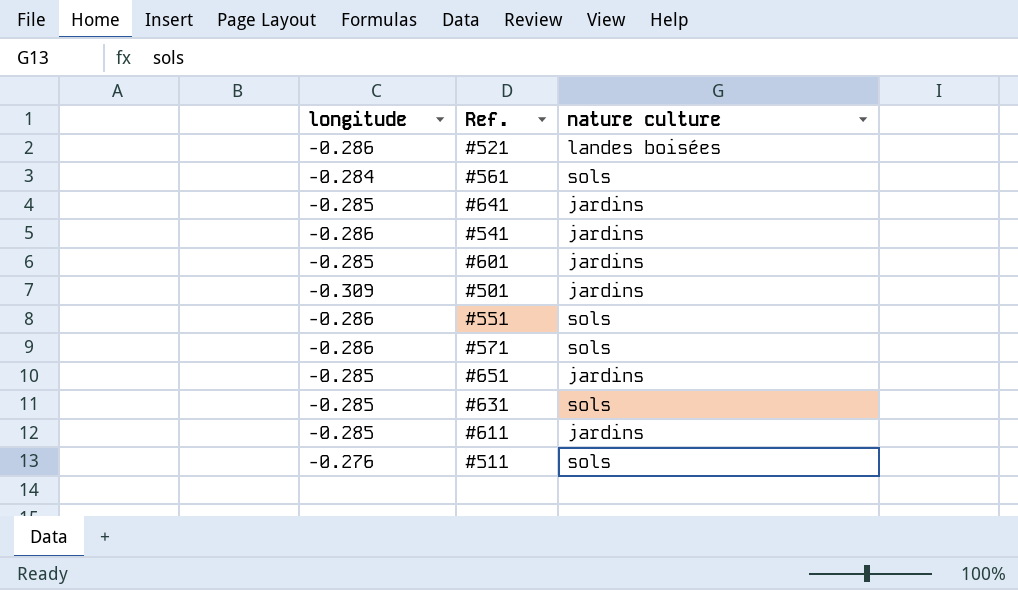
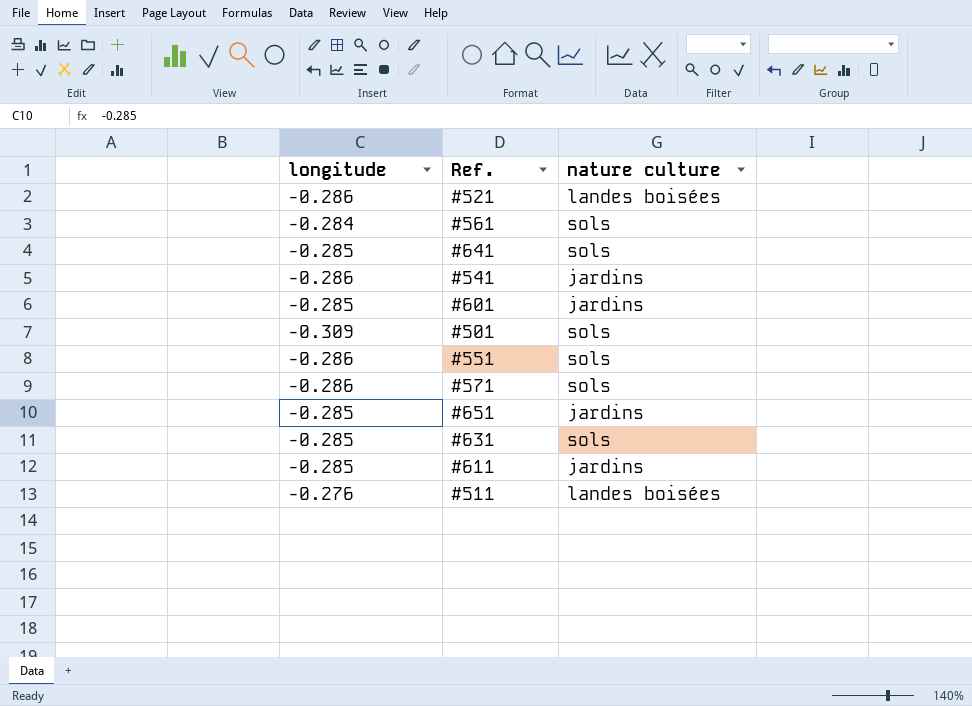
#641 | nature culture: jardins -> sols
#501 | nature culture: jardins -> sols
#511 | nature culture: sols -> landes boisées

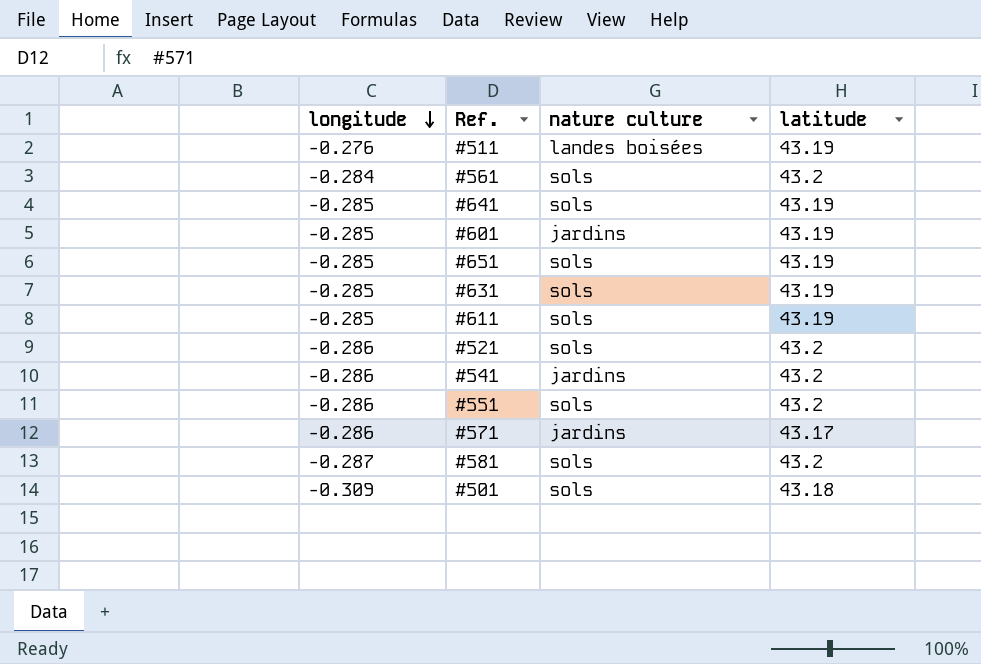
row order: none -> longitude descending
column latitude | position: none -> 4
#651 | nature culture: jardins -> sols
#611 | nature culture: jardins -> sols
#521 | nature culture: landes boisées -> sols
#571 | nature culture: sols -> jardins
row #581: none -> -0.287 | sols | 43.2

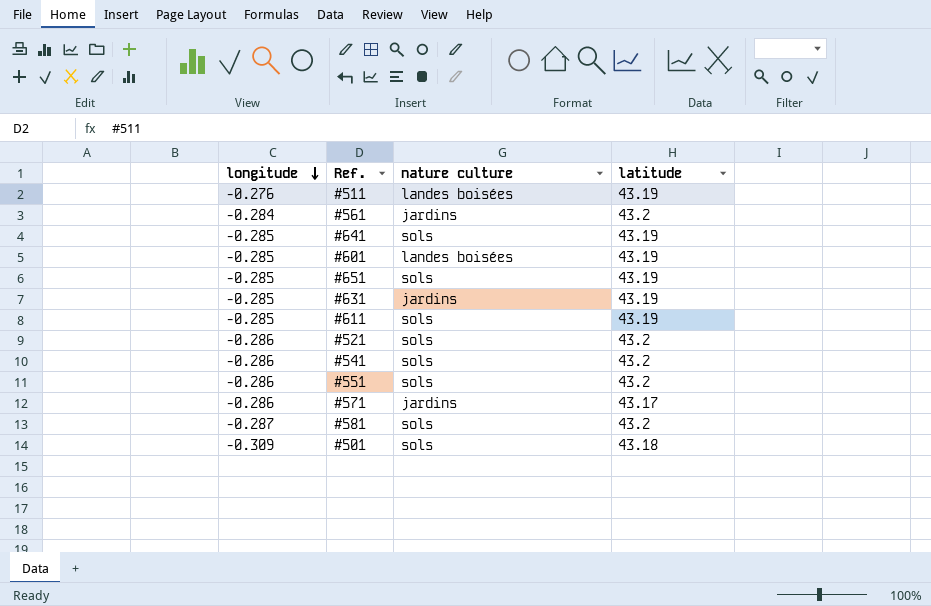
#561 | nature culture: sols -> jardins
#601 | nature culture: jardins -> landes boisées
#631 | nature culture: sols -> jardins
#541 | nature culture: jardins -> sols

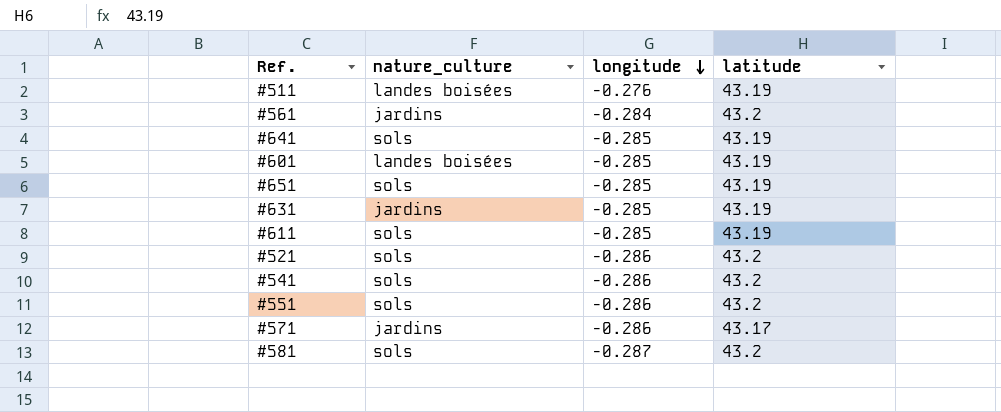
column name: nature culture -> nature_culture
column longitude | position: 1 -> 3
row #501: -0.309 | sols | 43.18 -> none

